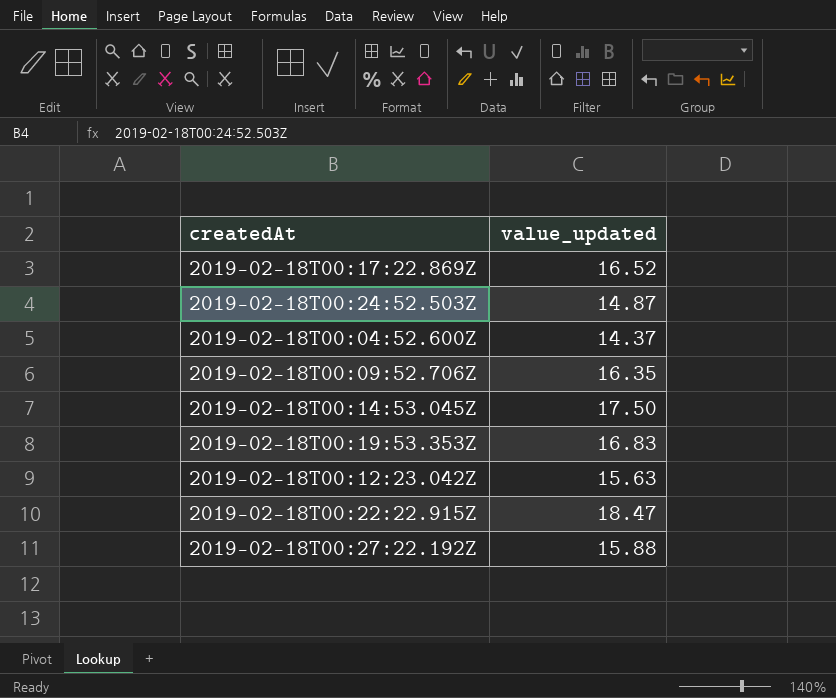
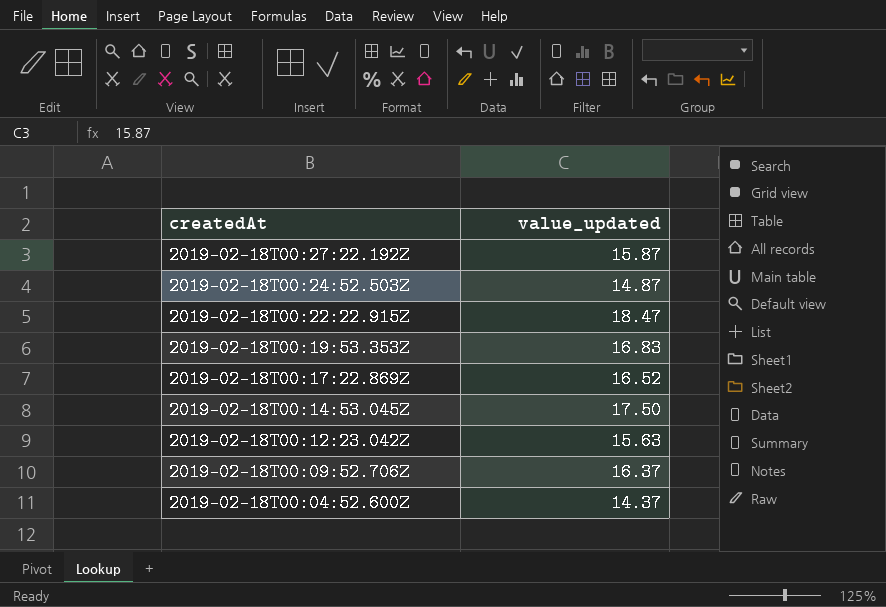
row order: none -> createdAt descending
2019-02-18T00:27:22.192Z | value_updated: 15.88 -> 15.87
2019-02-18T00:09:52.706Z | value_updated: 16.35 -> 16.37

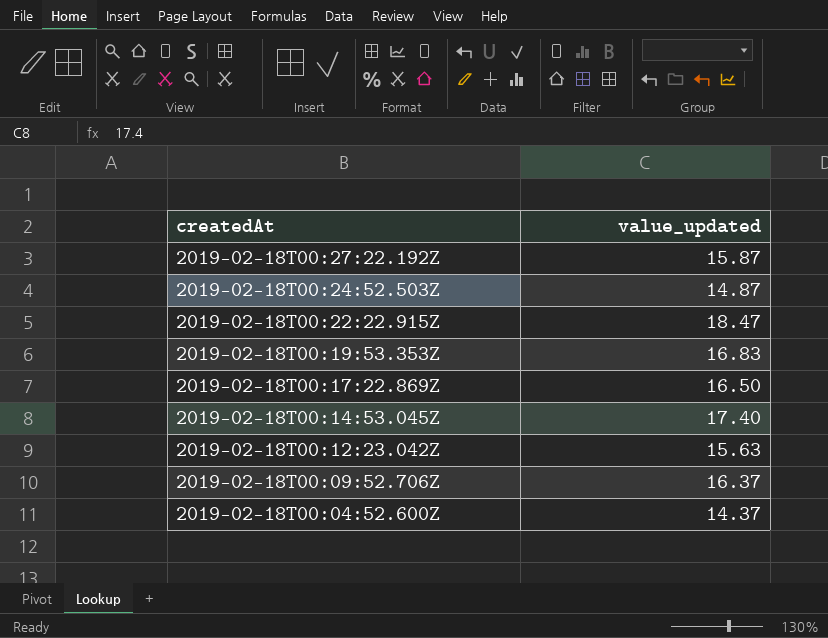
2019-02-18T00:17:22.869Z | value_updated: 16.52 -> 16.50
2019-02-18T00:14:53.045Z | value_updated: 17.50 -> 17.40

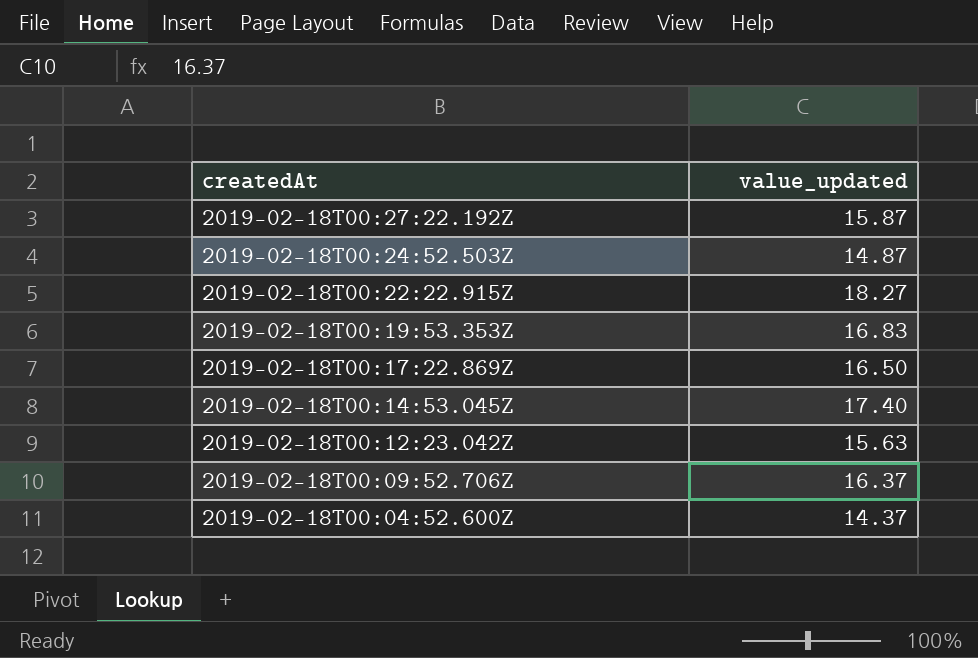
2019-02-18T00:22:22.915Z | value_updated: 18.47 -> 18.27

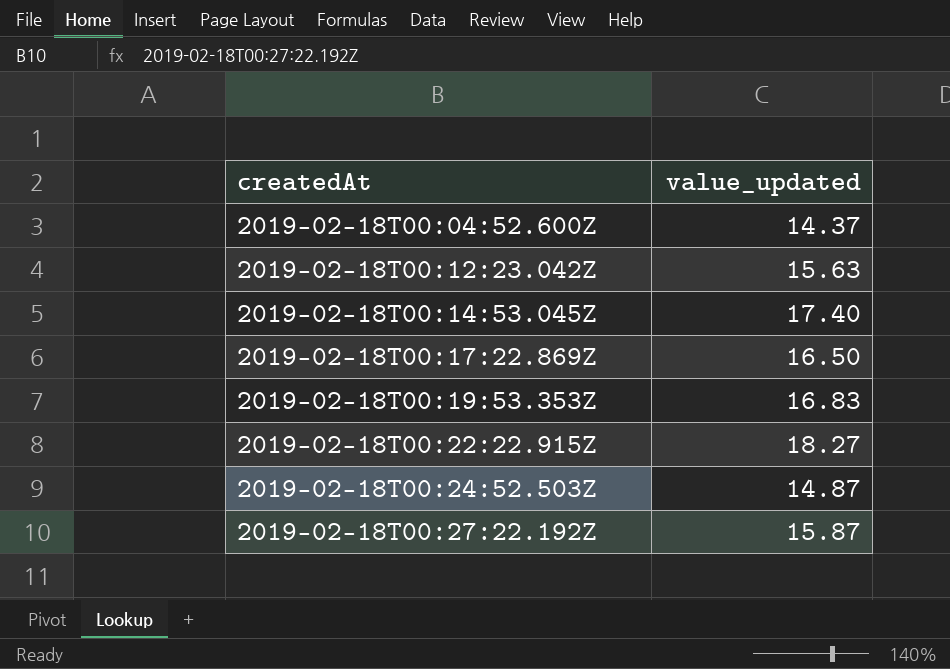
row order: createdAt descending -> createdAt ascending
row 2019-02-18T00:09:52.706Z: 16.37 -> none

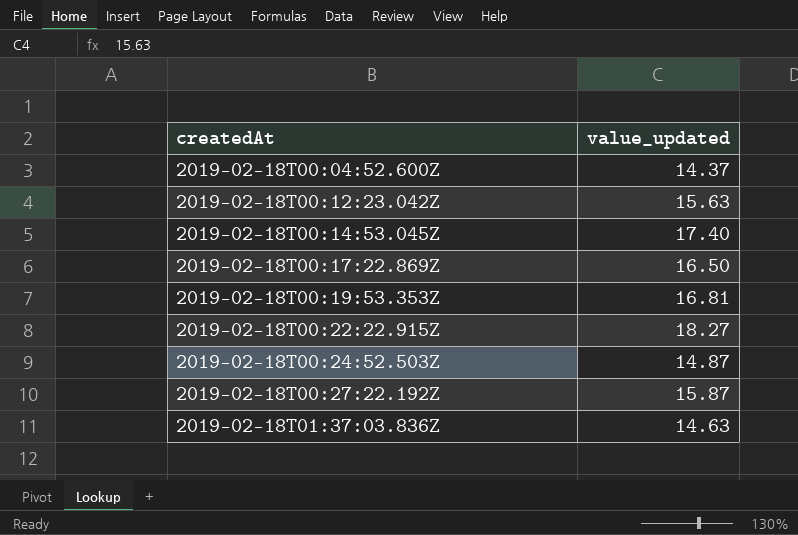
2019-02-18T00:19:53.353Z | value_updated: 16.83 -> 16.81
row 2019-02-18T01:37:03.836Z: none -> 14.63

